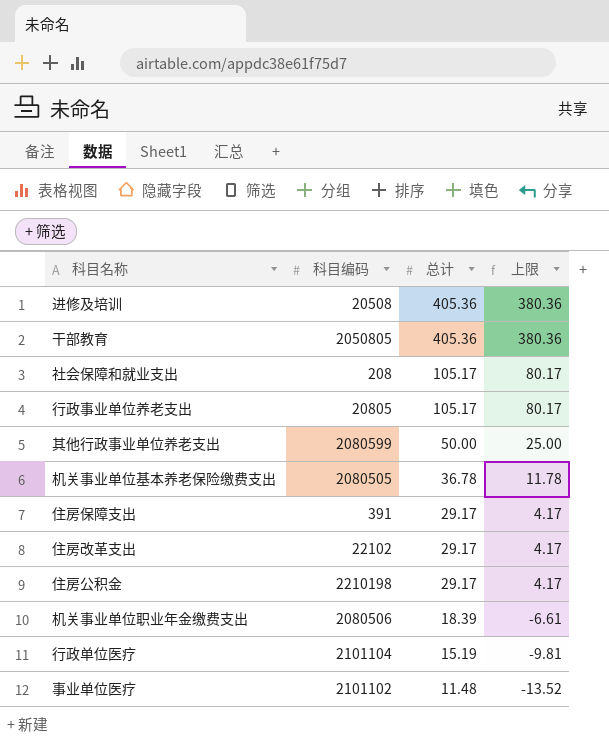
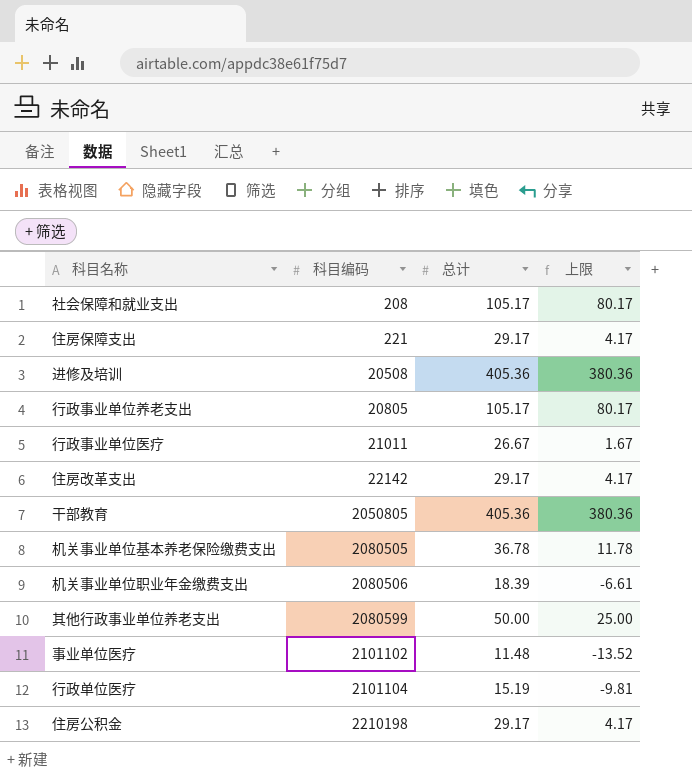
row order: 总计 descending -> 科目编码 ascending
住房保障支出 | 科目编码: 391 -> 221
row 行政事业单位医疗: none -> 21011 | 26.67 | 1.67
住房改革支出 | 科目编码: 22102 -> 22142

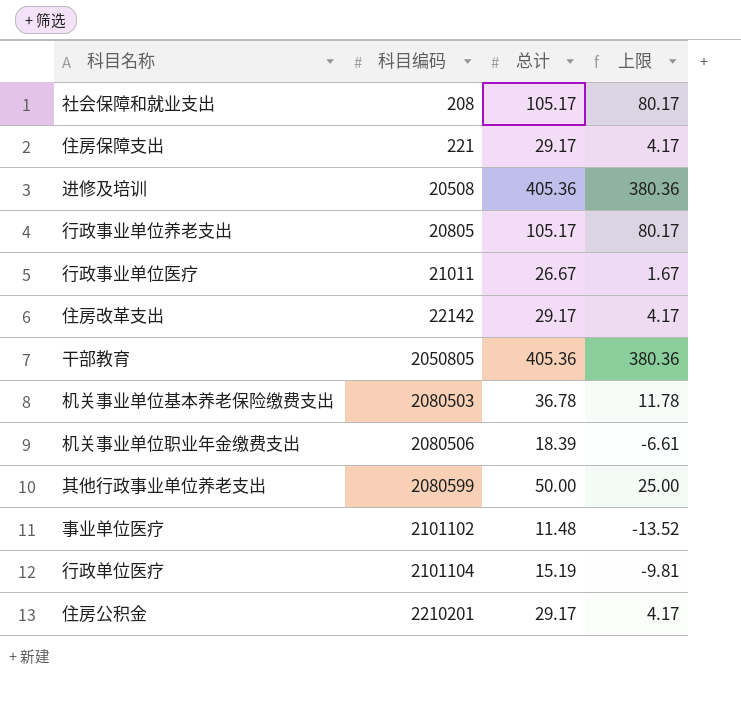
机关事业单位基本养老保险缴费支出 | 科目编码: 2080505 -> 2080503
住房公积金 | 科目编码: 2210198 -> 2210201

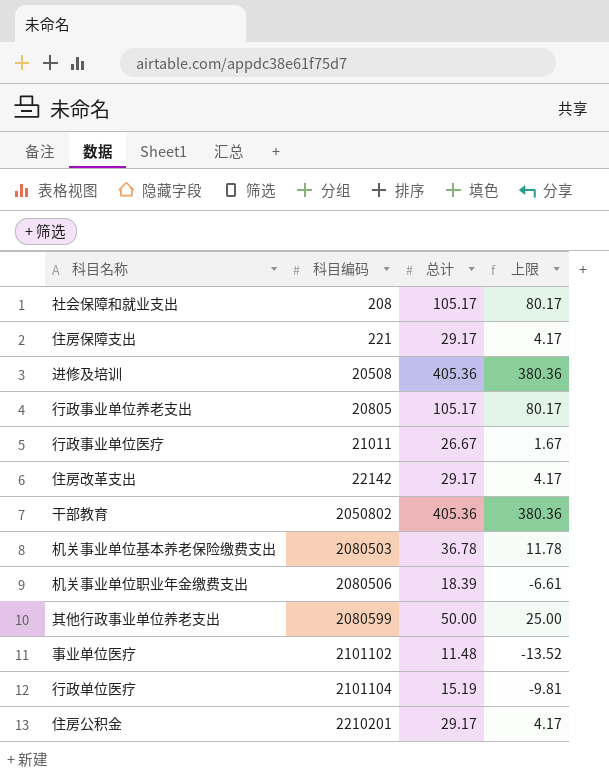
干部教育 | 科目编码: 2050805 -> 2050802

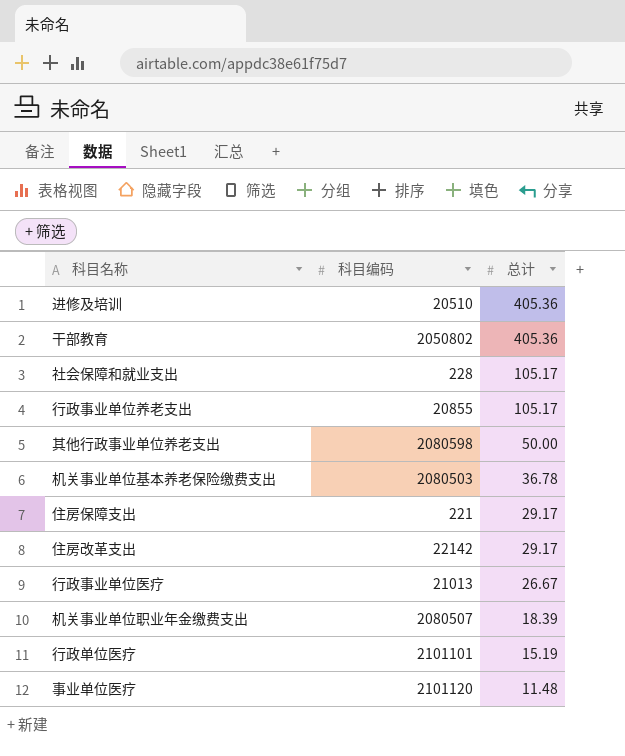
row order: 科目编码 ascending -> 总计 descending
column 上限 | formula: [总计] - 25 -> none
row 住房公积金: 2210201 | 29.17 | 4.17 -> none
进修及培训 | 科目编码: 20508 -> 20510
社会保障和就业支出 | 科目编码: 208 -> 228
行政事业单位养老支出 | 科目编码: 20805 -> 20855
其他行政事业单位养老支出 | 科目编码: 2080599 -> 2080598
行政事业单位医疗 | 科目编码: 21011 -> 21013
机关事业单位职业年金缴费支出 | 科目编码: 2080506 -> 2080507
行政单位医疗 | 科目编码: 2101104 -> 2101101
事业单位医疗 | 科目编码: 2101102 -> 2101120

